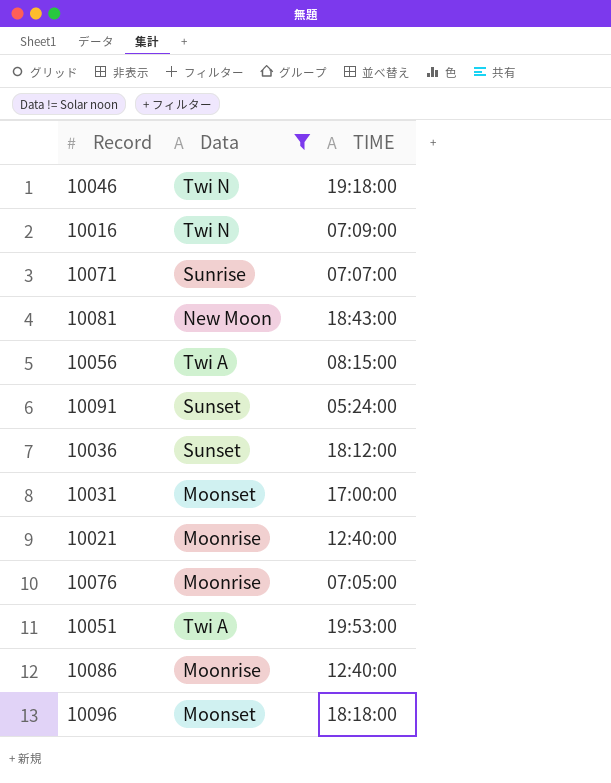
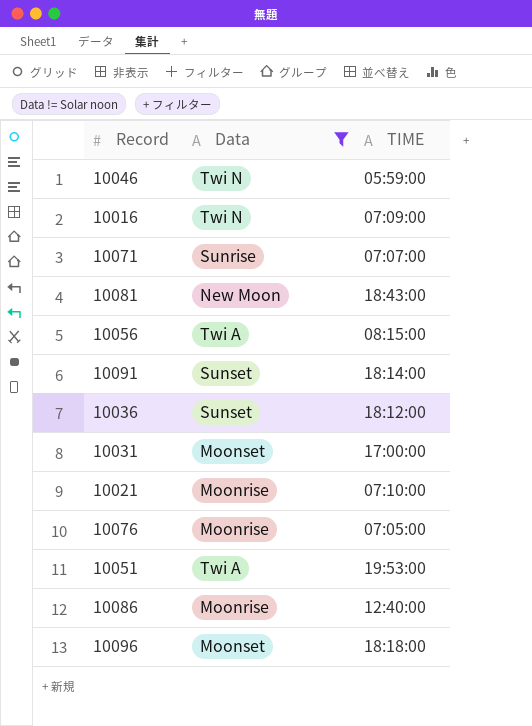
10046 | TIME: 19:18:00 -> 05:59:00
10091 | TIME: 05:24:00 -> 18:14:00
10021 | TIME: 12:40:00 -> 07:10:00

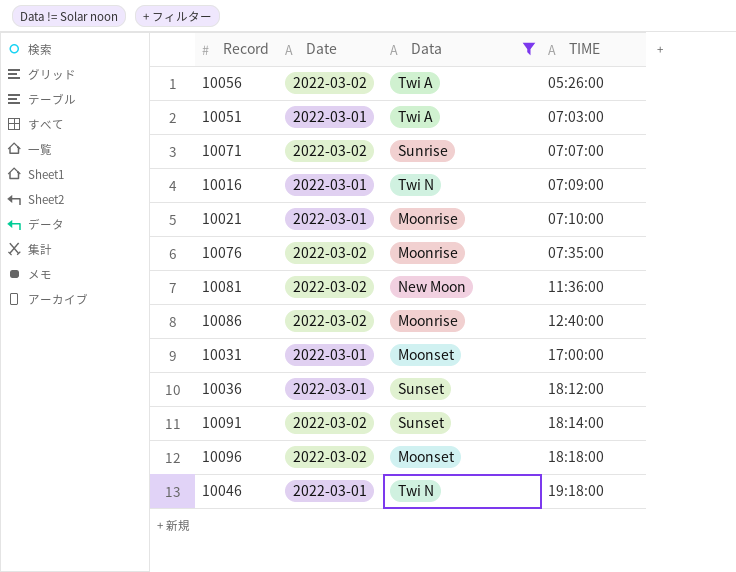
row order: none -> TIME ascending
column Date | position: none -> 2
10056 | TIME: 08:15:00 -> 05:26:00
10051 | TIME: 19:53:00 -> 07:03:00
10076 | TIME: 07:05:00 -> 07:35:00
10081 | TIME: 18:43:00 -> 11:36:00
10046 | TIME: 05:59:00 -> 19:18:00

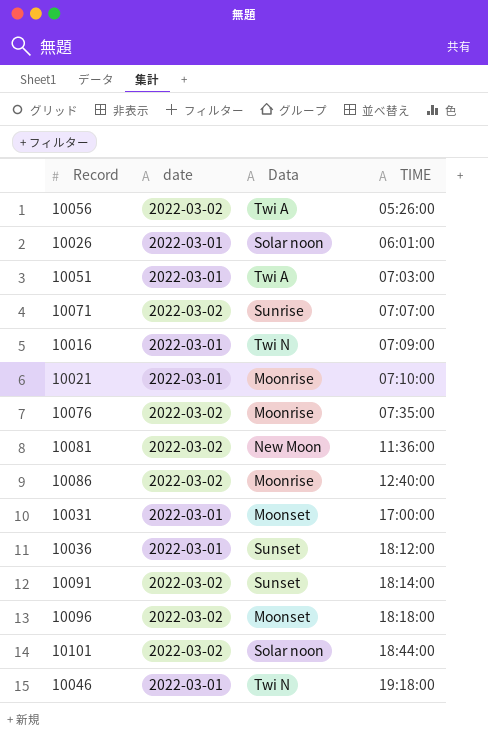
filter: Data != Solar noon -> none
column name: Date -> date

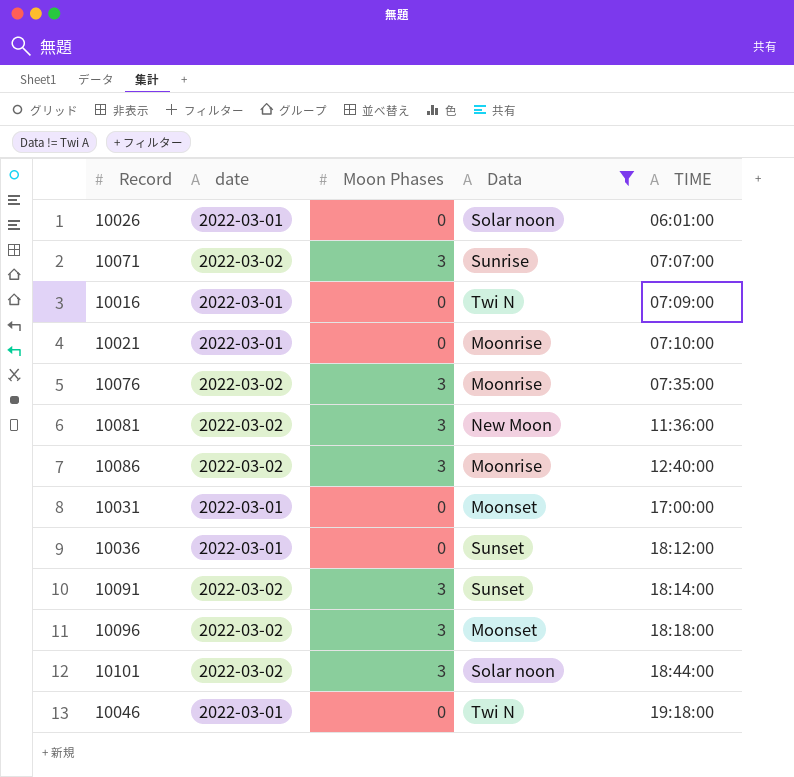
filter: none -> Data != Twi A
column Moon Phases | position: none -> 3

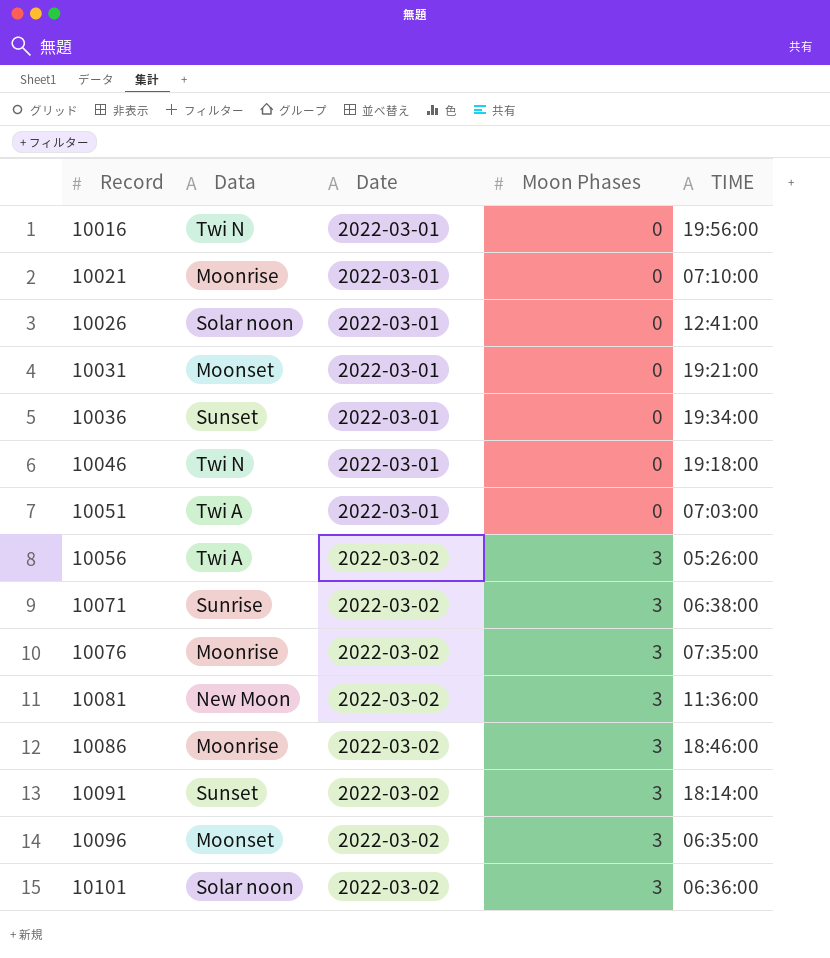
filter: Data != Twi A -> none
row order: TIME ascending -> Record ascending
column Data | position: 4 -> 2
column name: date -> Date
10016 | TIME: 07:09:00 -> 19:56:00
10026 | TIME: 06:01:00 -> 12:41:00
10031 | TIME: 17:00:00 -> 19:21:00
10036 | TIME: 18:12:00 -> 19:34:00
10071 | TIME: 07:07:00 -> 06:38:00
10086 | TIME: 12:40:00 -> 18:46:00
10096 | TIME: 18:18:00 -> 06:35:00
10101 | TIME: 18:44:00 -> 06:36:00

